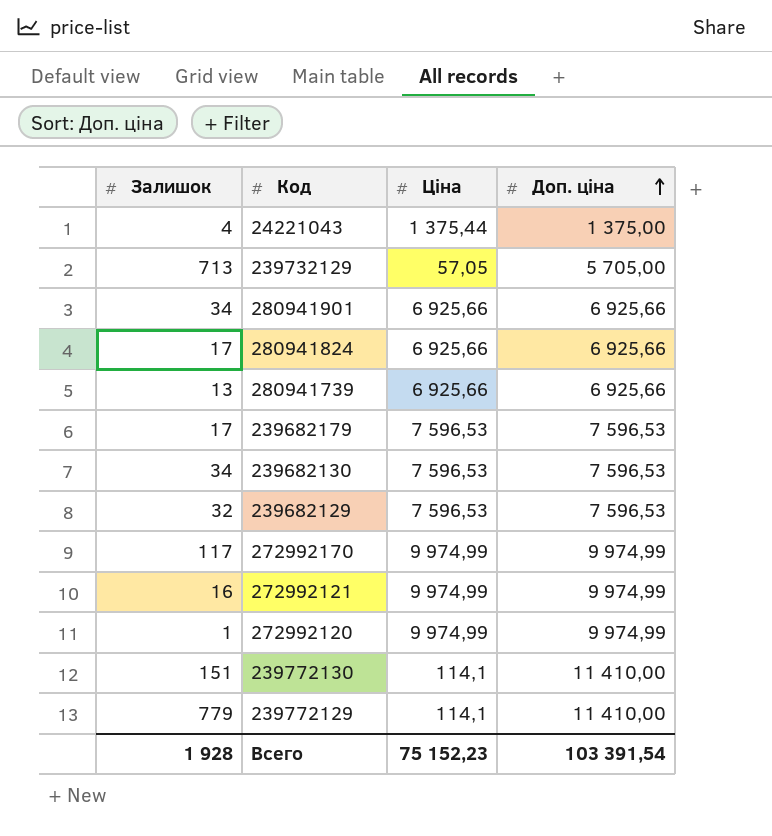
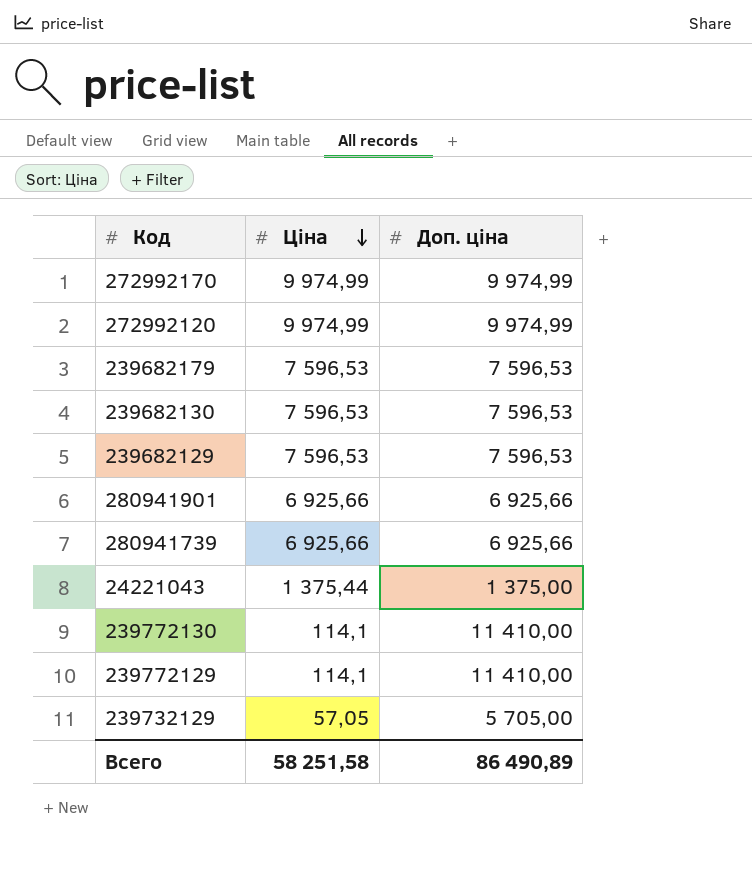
row order: Доп. ціна ascending -> Ціна descending
column Залишок | position: 1 -> none
row 280941824: 17 | 6 925,66 | 6 925,66 -> none
row 272992121: 16 | 9 974,99 | 9 974,99 -> none
Всего | Ціна: 75 152,23 -> 58 251,58
Всего | Доп. ціна: 103 391,54 -> 86 490,89

